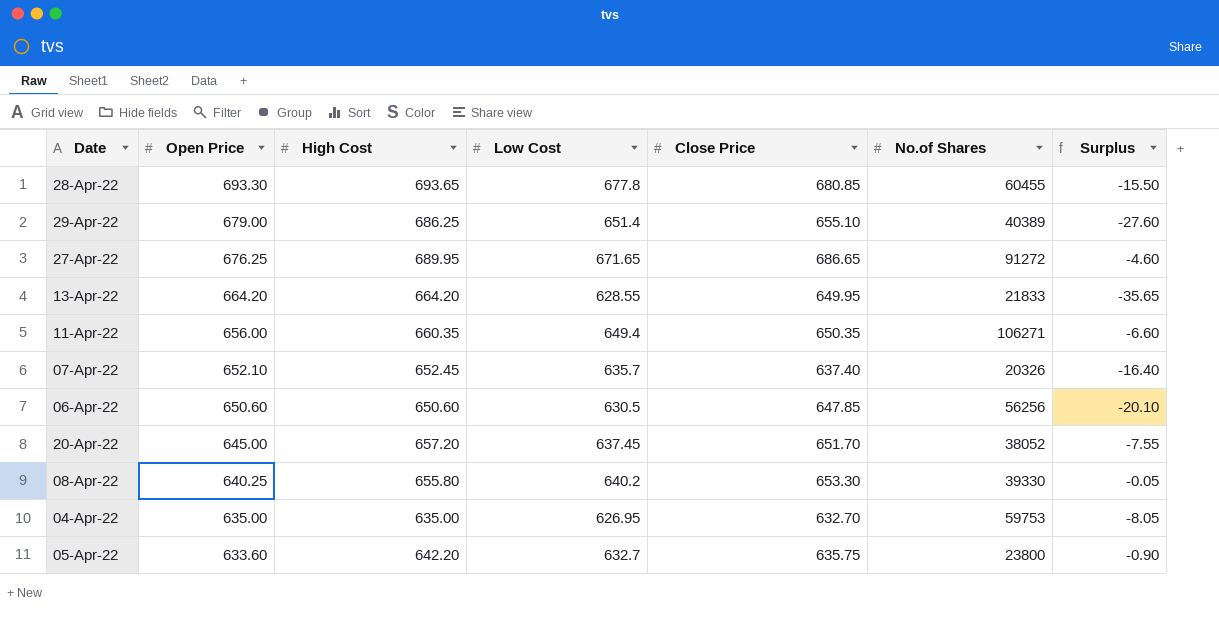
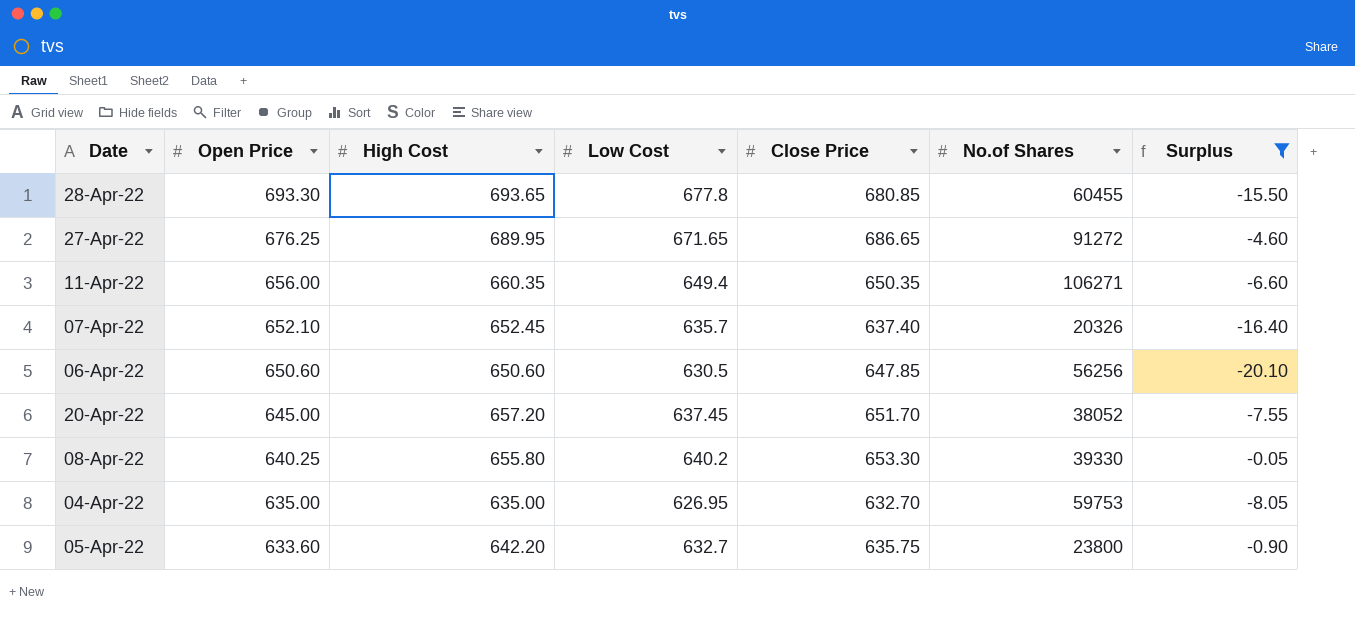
filter: none -> Surplus >= -20.10

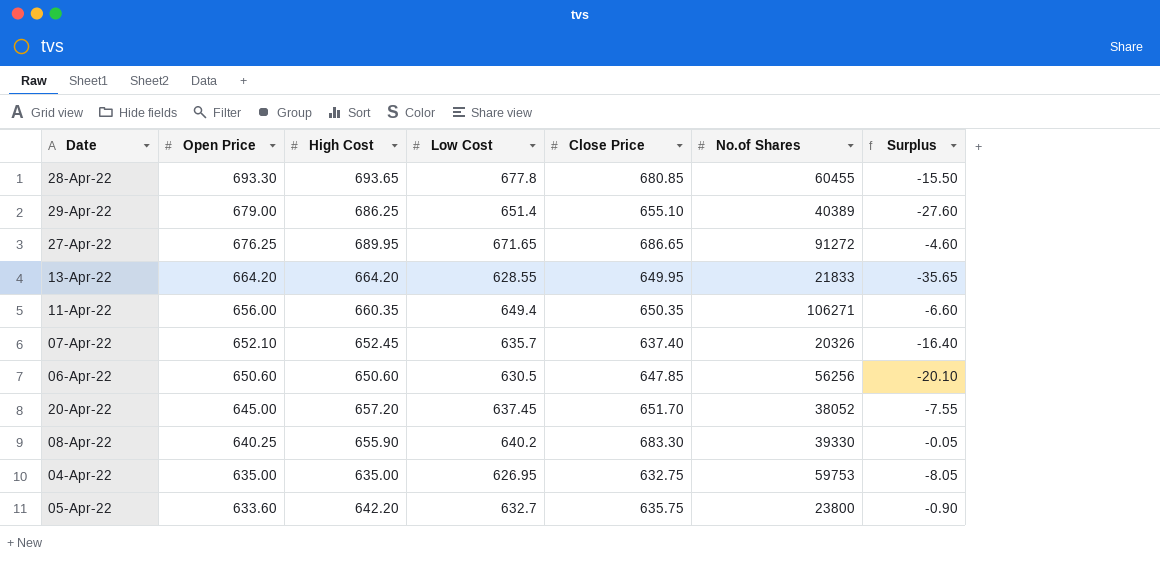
filter: Surplus >= -20.10 -> none
08-Apr-22 | High Cost: 655.80 -> 655.90
08-Apr-22 | Close Price: 653.30 -> 683.30
04-Apr-22 | Close Price: 632.70 -> 632.75

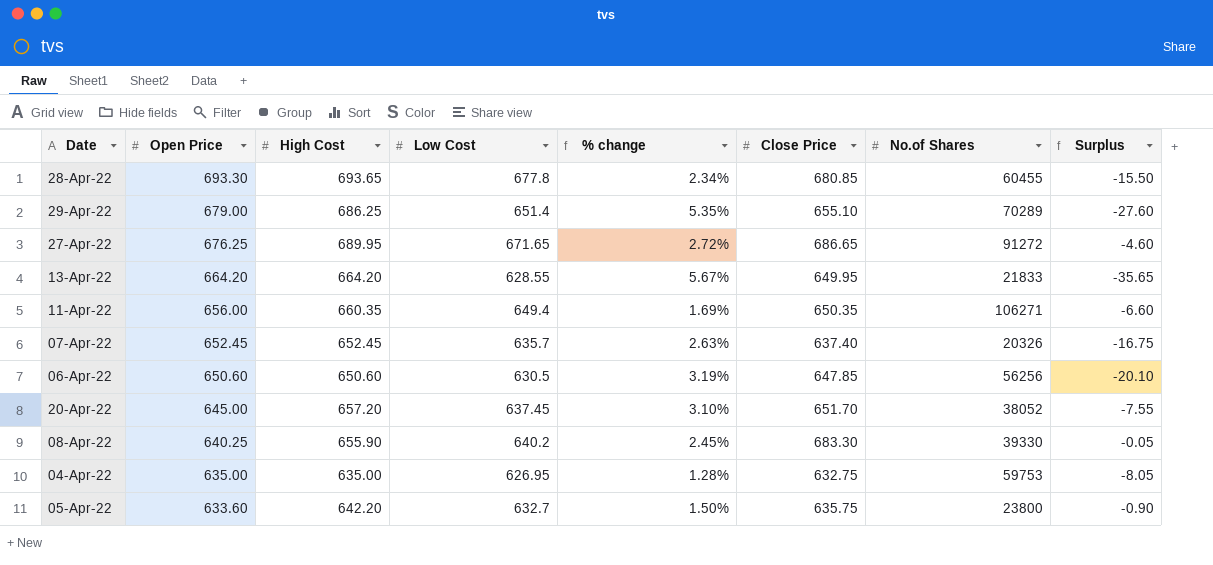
column % change | formula: none -> ([High Cost] - [Low Cost]) / [Low Cost]
29-Apr-22 | No.of Shares: 40389 -> 70289
07-Apr-22 | Open Price: 652.10 -> 652.45
07-Apr-22 | Surplus: -16.40 -> -16.75

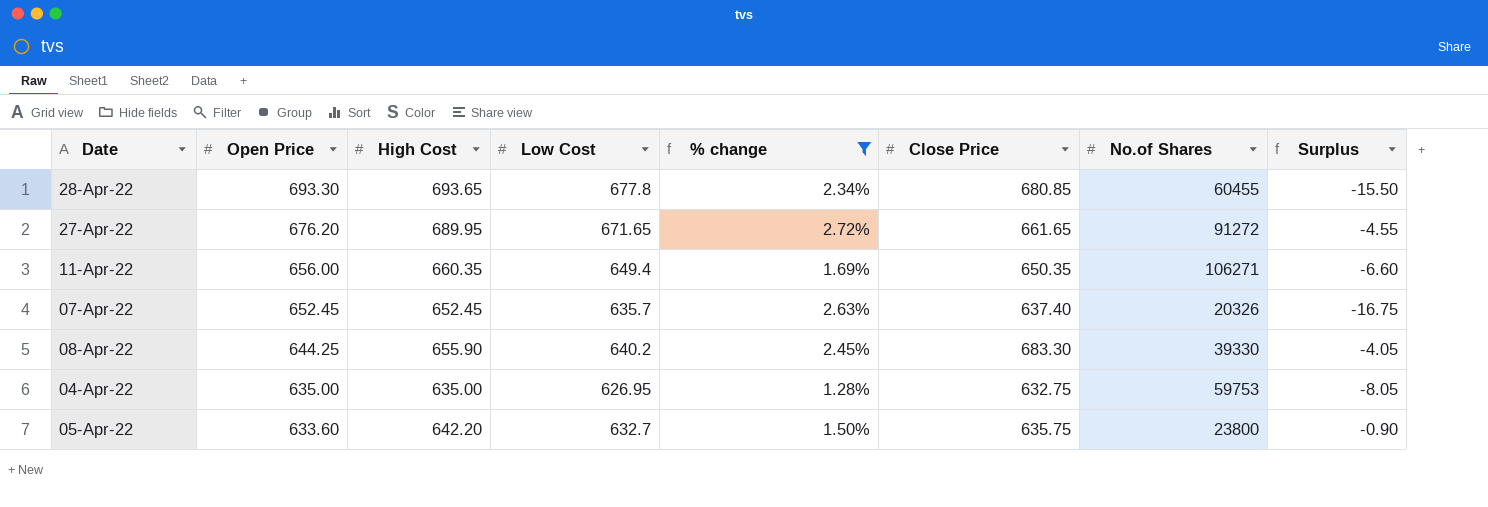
filter: none -> % change <= 2.72%
27-Apr-22 | Open Price: 676.25 -> 676.20
27-Apr-22 | Close Price: 686.65 -> 661.65
27-Apr-22 | Surplus: -4.60 -> -4.55
08-Apr-22 | Open Price: 640.25 -> 644.25
08-Apr-22 | Surplus: -0.05 -> -4.05

